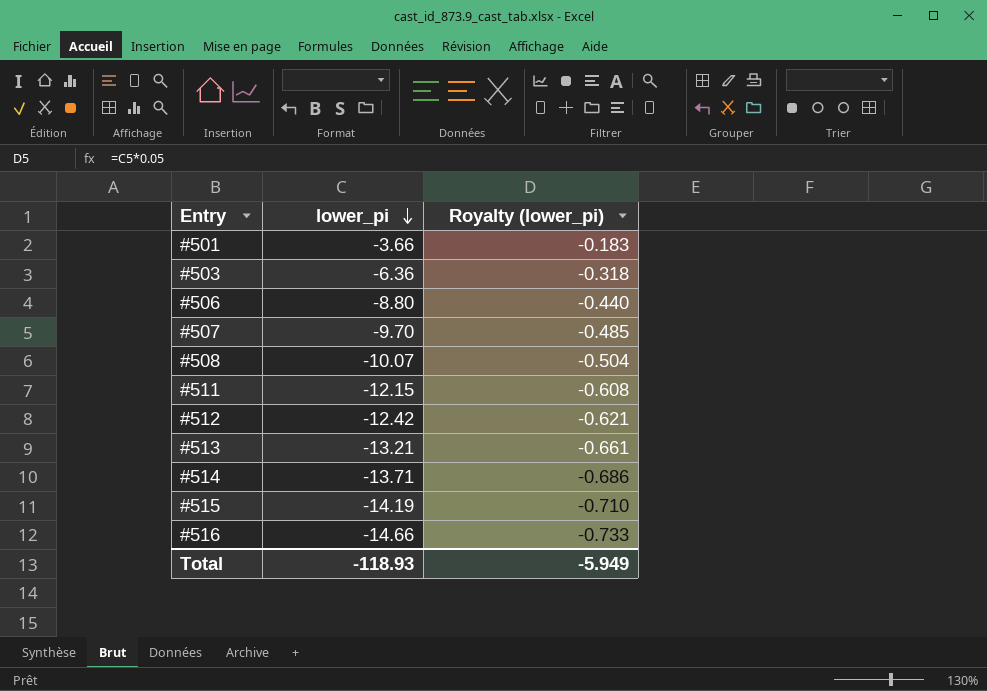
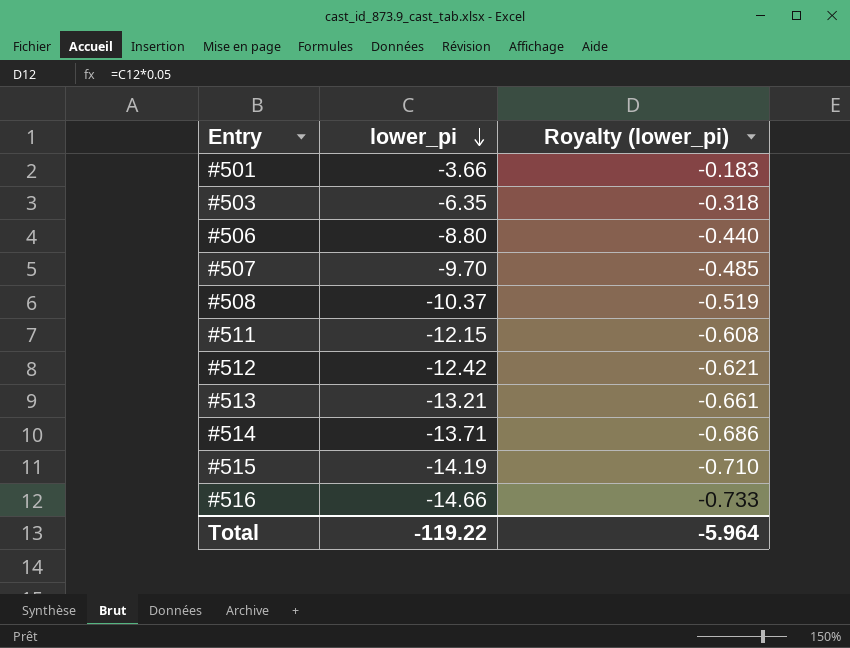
#503 | lower_pi: -6.36 -> -6.35
#508 | lower_pi: -10.07 -> -10.37
#508 | Royalty (lower_pi): -0.504 -> -0.519
Total | lower_pi: -118.93 -> -119.22
Total | Royalty (lower_pi): -5.949 -> -5.964

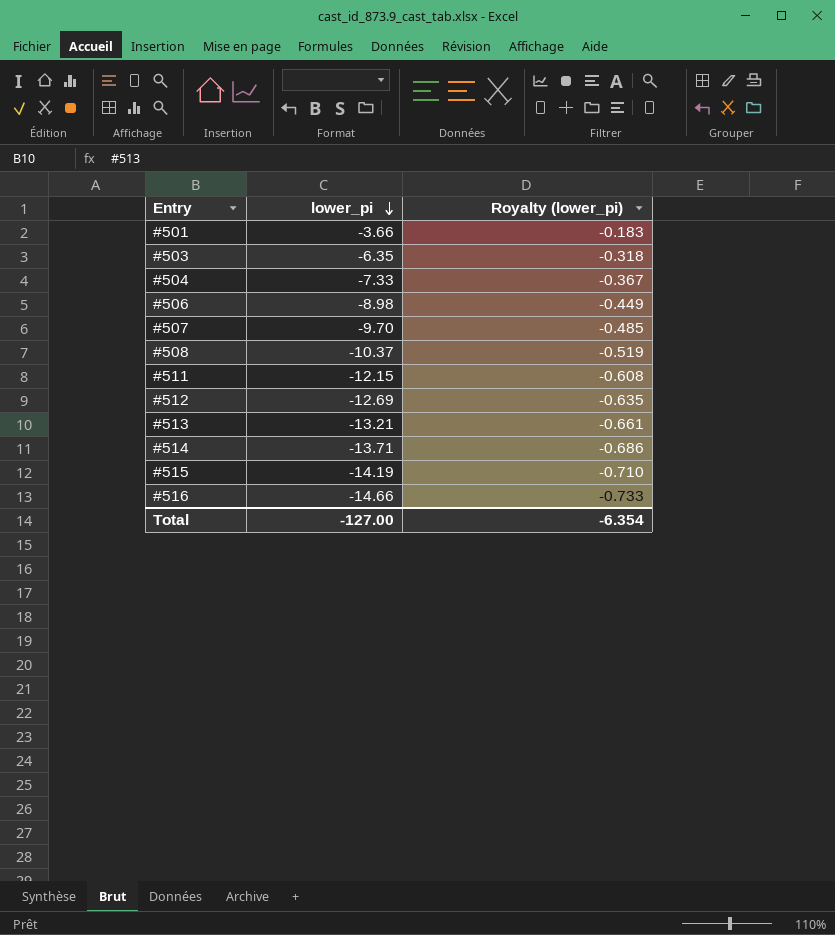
row #504: none -> -7.33 | -0.367
#506 | lower_pi: -8.80 -> -8.98
#506 | Royalty (lower_pi): -0.440 -> -0.449
#512 | lower_pi: -12.42 -> -12.69
#512 | Royalty (lower_pi): -0.621 -> -0.635
Total | lower_pi: -119.22 -> -127.00
Total | Royalty (lower_pi): -5.964 -> -6.354

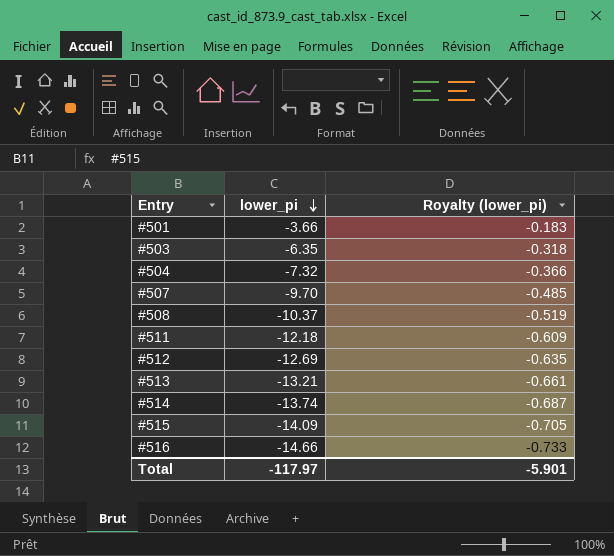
row #506: -8.98 | -0.449 -> none
#504 | lower_pi: -7.33 -> -7.32
#504 | Royalty (lower_pi): -0.367 -> -0.366
#511 | lower_pi: -12.15 -> -12.18
#511 | Royalty (lower_pi): -0.608 -> -0.609
#514 | lower_pi: -13.71 -> -13.74
#514 | Royalty (lower_pi): -0.686 -> -0.687
#515 | lower_pi: -14.19 -> -14.09
#515 | Royalty (lower_pi): -0.710 -> -0.705
Total | lower_pi: -127.00 -> -117.97
Total | Royalty (lower_pi): -6.354 -> -5.901

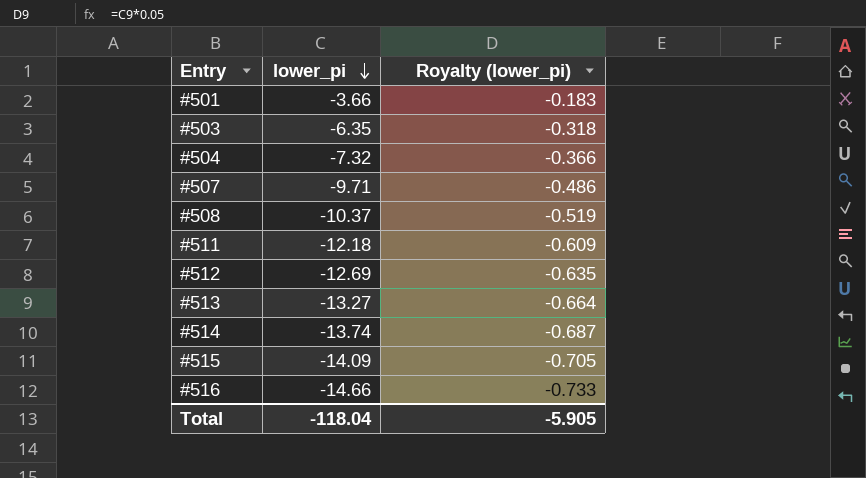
#507 | lower_pi: -9.70 -> -9.71
#507 | Royalty (lower_pi): -0.485 -> -0.486
#513 | lower_pi: -13.21 -> -13.27
#513 | Royalty (lower_pi): -0.661 -> -0.664
Total | lower_pi: -117.97 -> -118.04
Total | Royalty (lower_pi): -5.901 -> -5.905

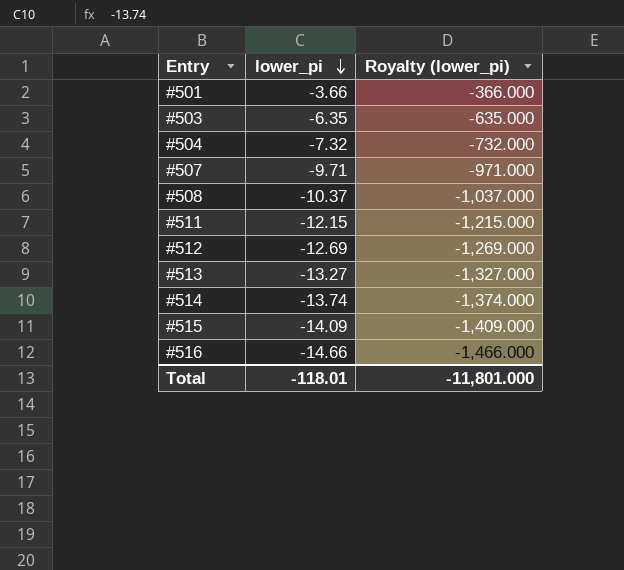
column Royalty (lower_pi) | formula: [lower_pi] * 0.05 -> [lower_pi] * 100
#511 | lower_pi: -12.18 -> -12.15
Total | lower_pi: -118.04 -> -118.01
Total | Royalty (lower_pi): -5.905 -> -11,801.000

